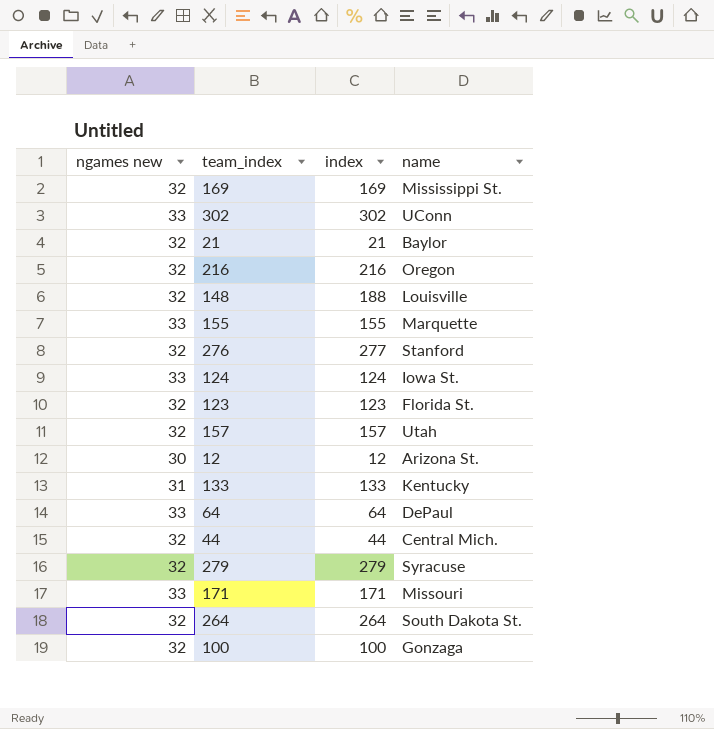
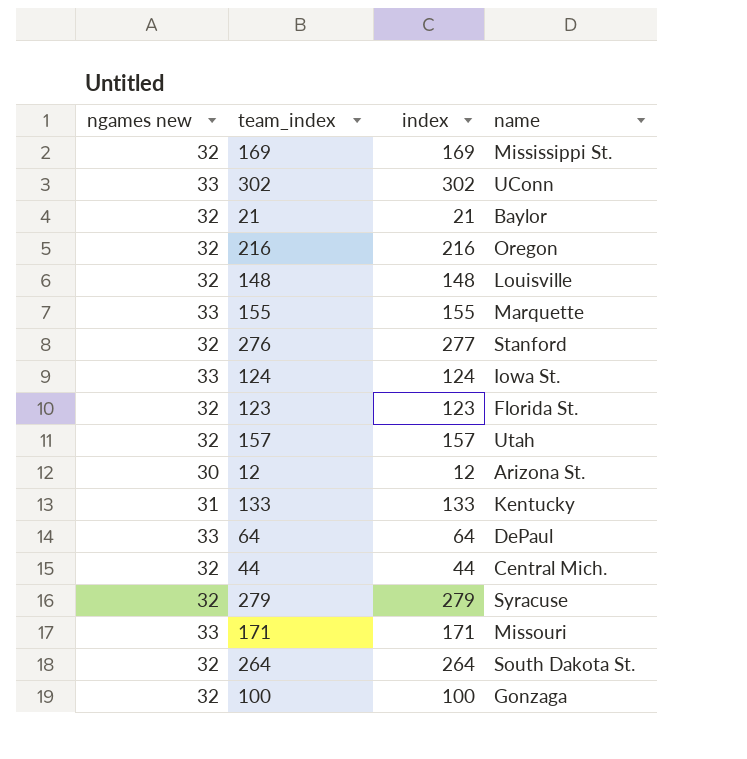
148 | index: 188 -> 148

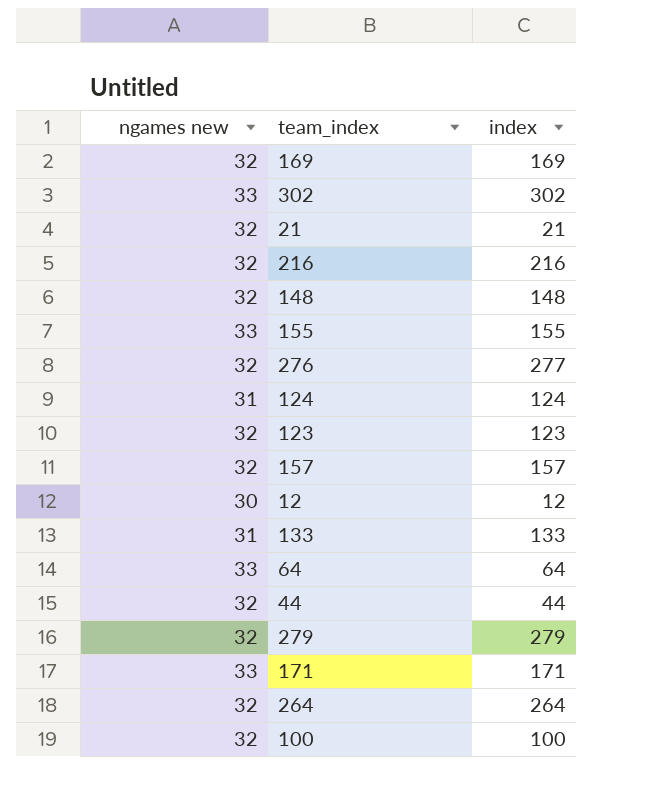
column name | position: 4 -> none
124 | ngames new: 33 -> 31

